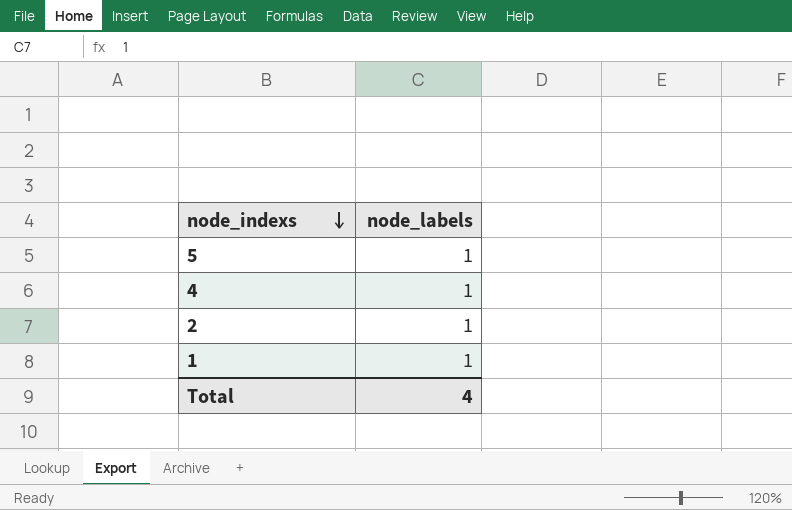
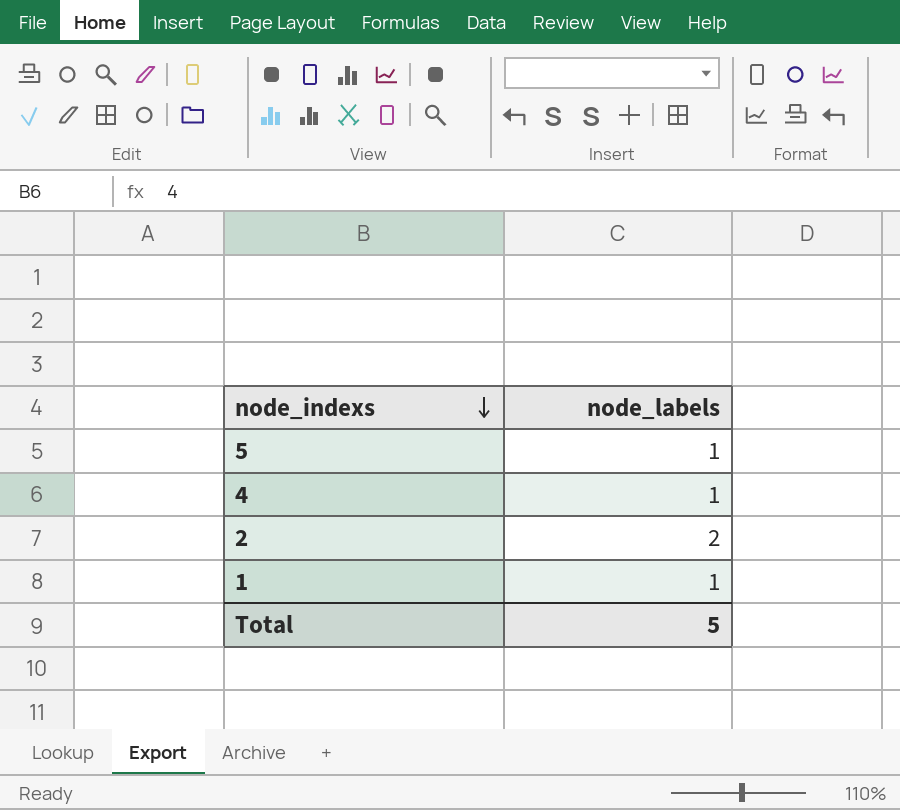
2 | node_labels: 1 -> 2
Total | node_labels: 4 -> 5

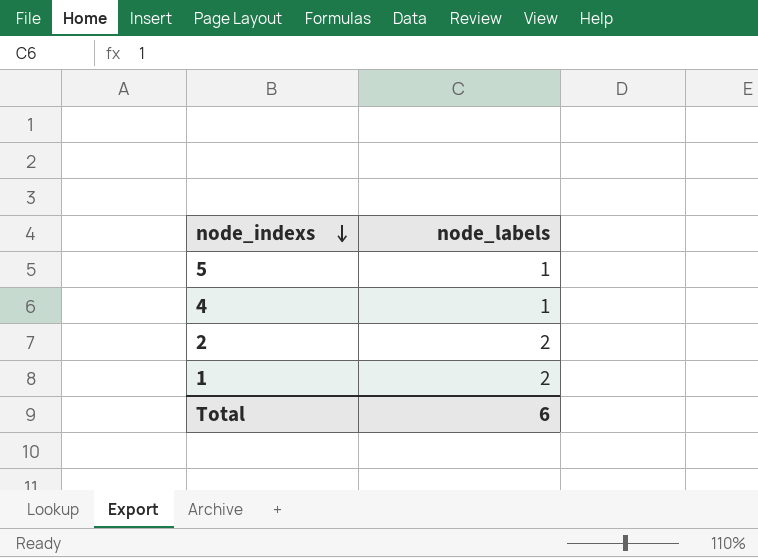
1 | node_labels: 1 -> 2
Total | node_labels: 5 -> 6

